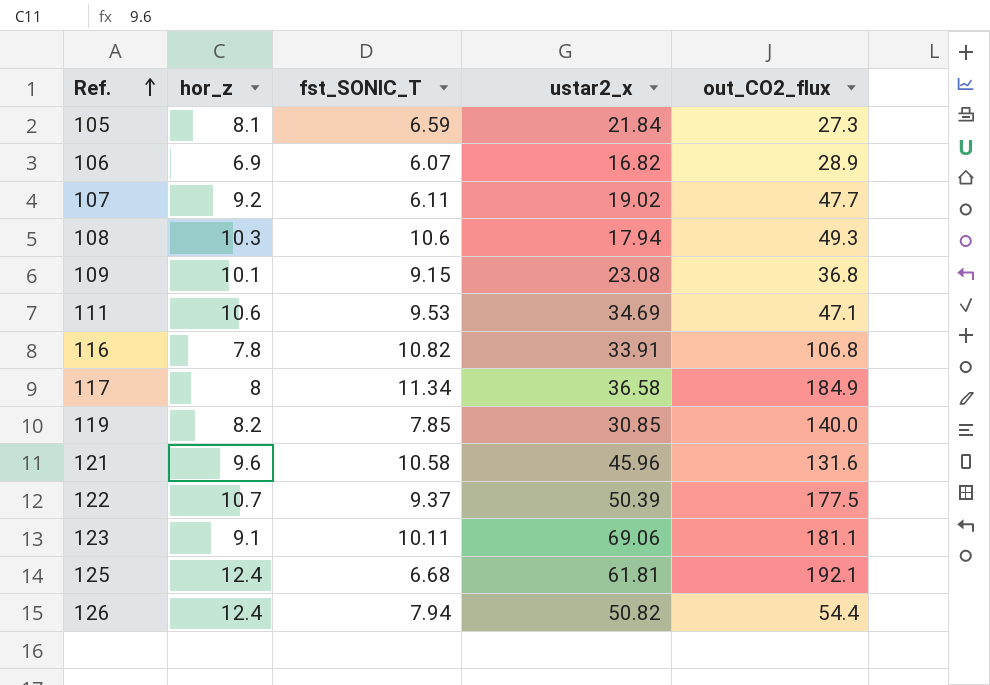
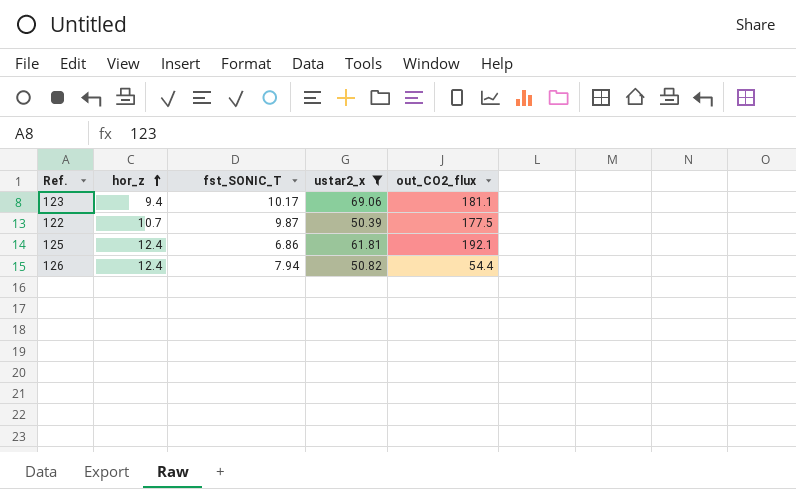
filter: none -> ustar2_x >= 50.39
row order: Ref. ascending -> hor_z ascending
123 | hor_z: 9.1 -> 9.4
123 | fst_SONIC_T: 10.11 -> 10.17
122 | fst_SONIC_T: 9.37 -> 9.87
125 | fst_SONIC_T: 6.68 -> 6.86

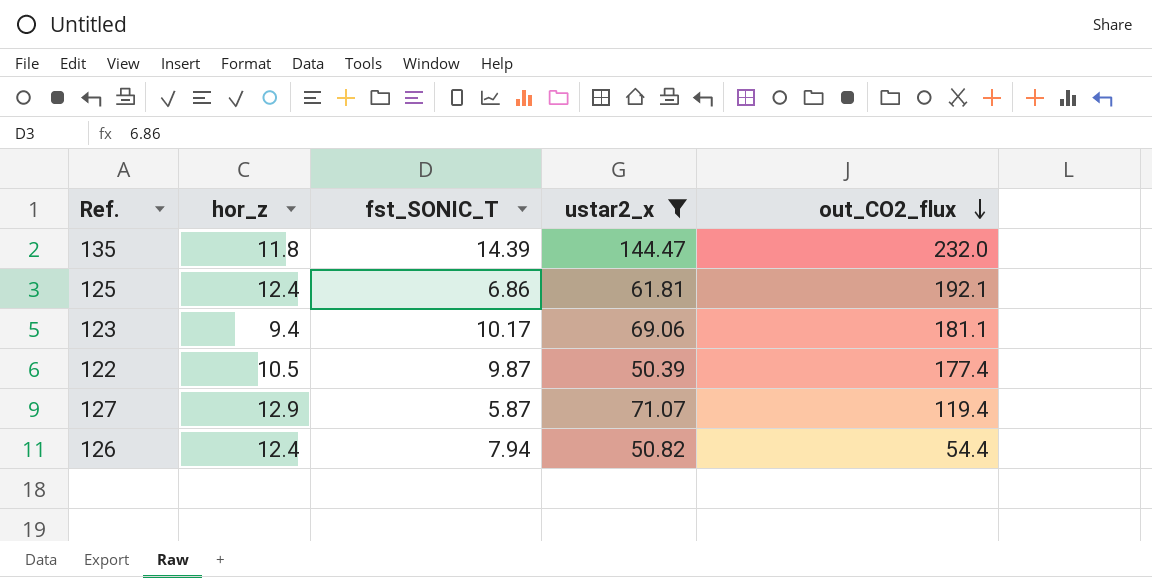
row order: hor_z ascending -> out_CO2_flux descending
row 135: none -> 11.8 | 14.39 | 144.47 | 232.0
122 | hor_z: 10.7 -> 10.5
122 | out_CO2_flux: 177.5 -> 177.4
row 127: none -> 12.9 | 5.87 | 71.07 | 119.4

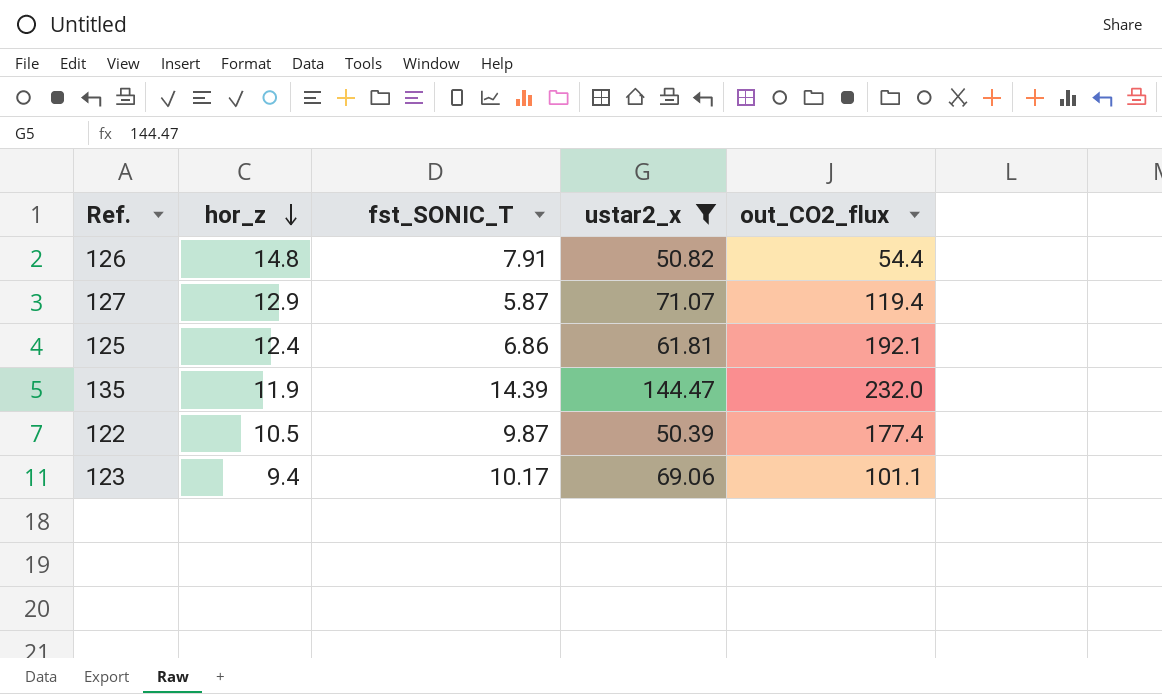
row order: out_CO2_flux descending -> hor_z descending
126 | hor_z: 12.4 -> 14.8
126 | fst_SONIC_T: 7.94 -> 7.91
135 | hor_z: 11.8 -> 11.9
123 | out_CO2_flux: 181.1 -> 101.1

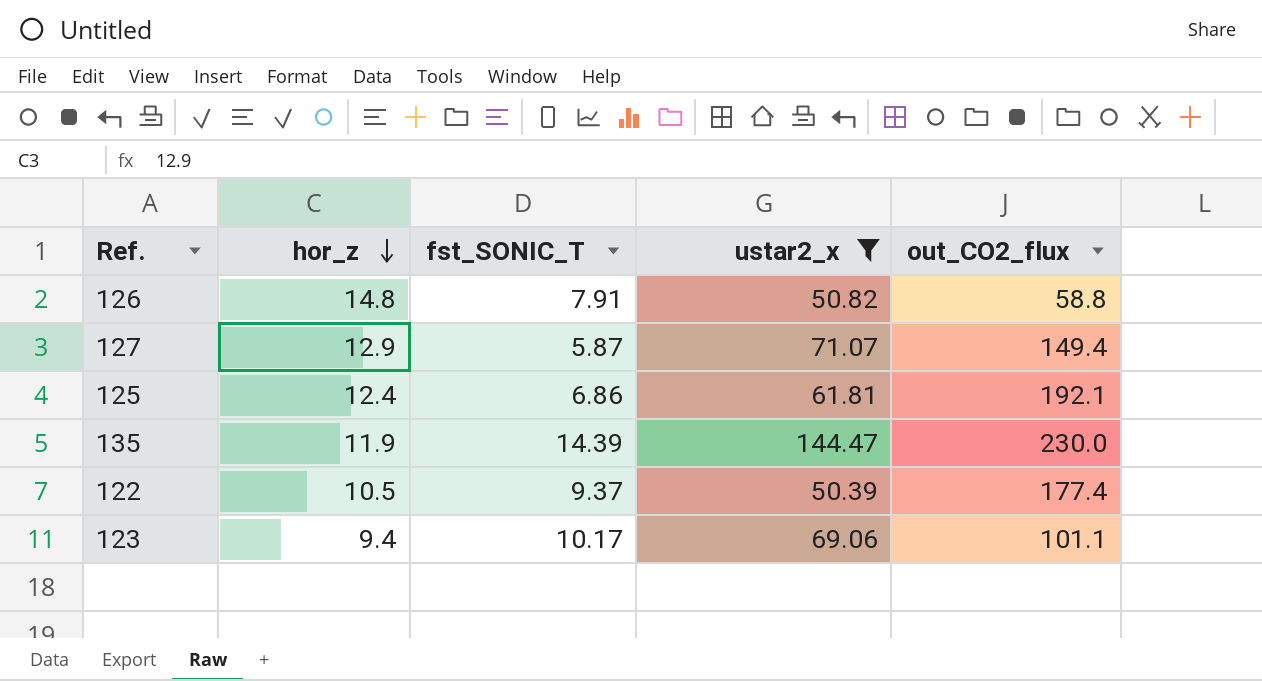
126 | out_CO2_flux: 54.4 -> 58.8
127 | out_CO2_flux: 119.4 -> 149.4
135 | out_CO2_flux: 232.0 -> 230.0
122 | fst_SONIC_T: 9.87 -> 9.37

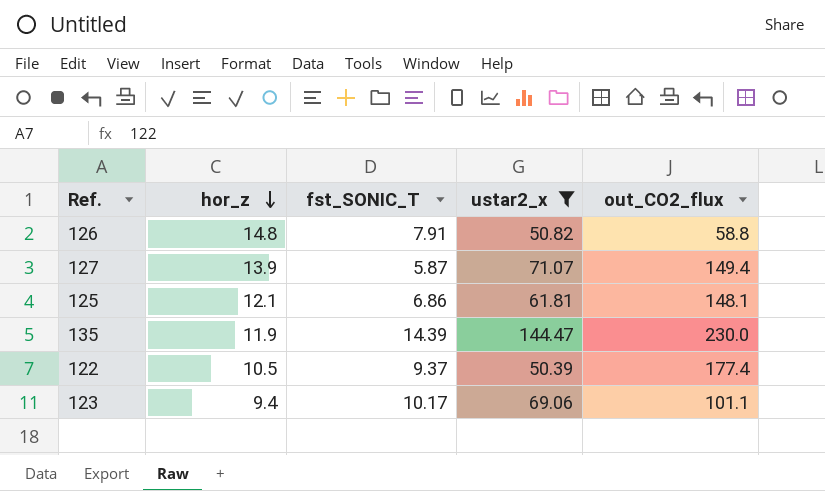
127 | hor_z: 12.9 -> 13.9
125 | hor_z: 12.4 -> 12.1
125 | out_CO2_flux: 192.1 -> 148.1

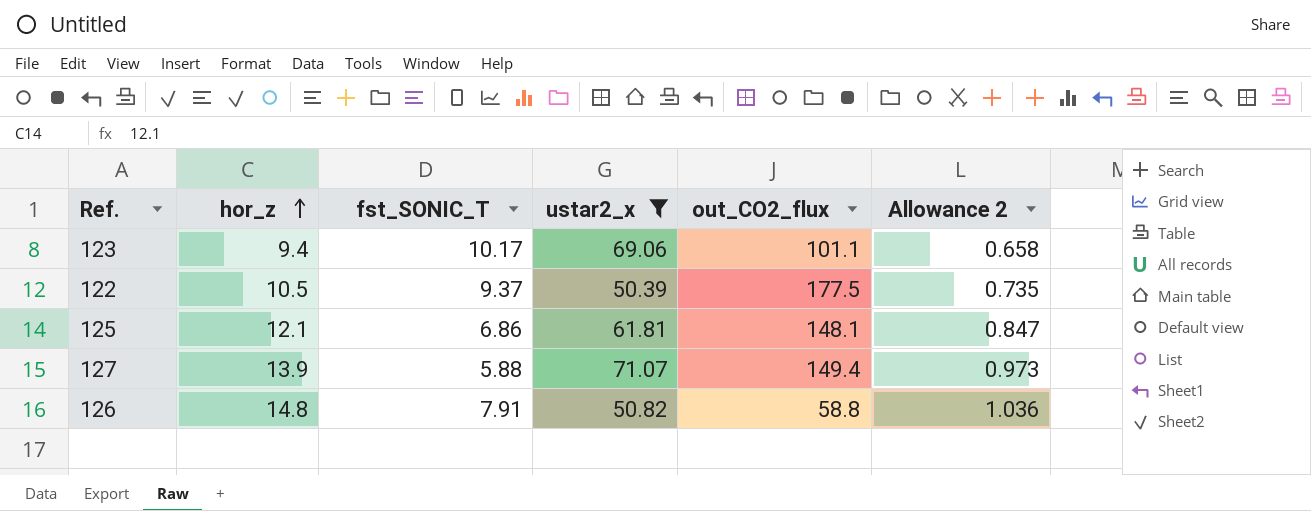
row order: hor_z descending -> hor_z ascending
column Allowance 2 | formula: none -> [hor_z] * 0.07
row 135: 11.9 | 14.39 | 144.47 | 230.0 -> none
122 | out_CO2_flux: 177.4 -> 177.5
127 | fst_SONIC_T: 5.87 -> 5.88

